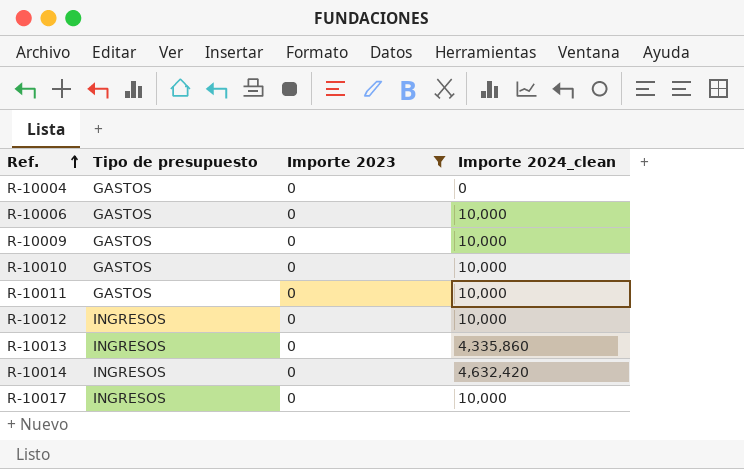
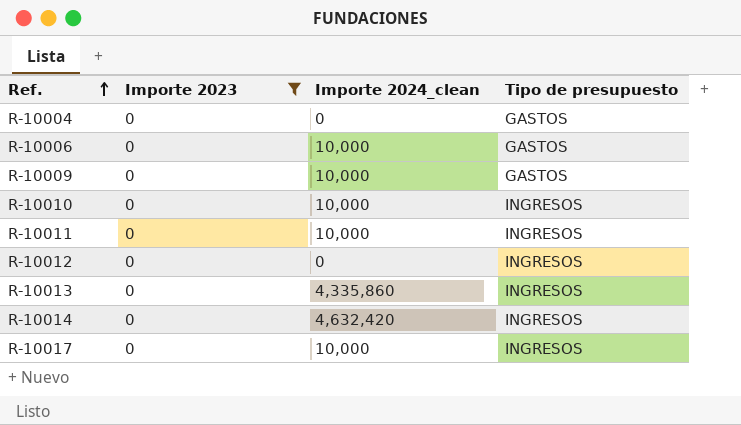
column Tipo de presupuesto | position: 2 -> 4
R-10010 | Tipo de presupuesto: GASTOS -> INGRESOS
R-10011 | Tipo de presupuesto: GASTOS -> INGRESOS
R-10012 | Importe 2024_clean: 10,000 -> 0

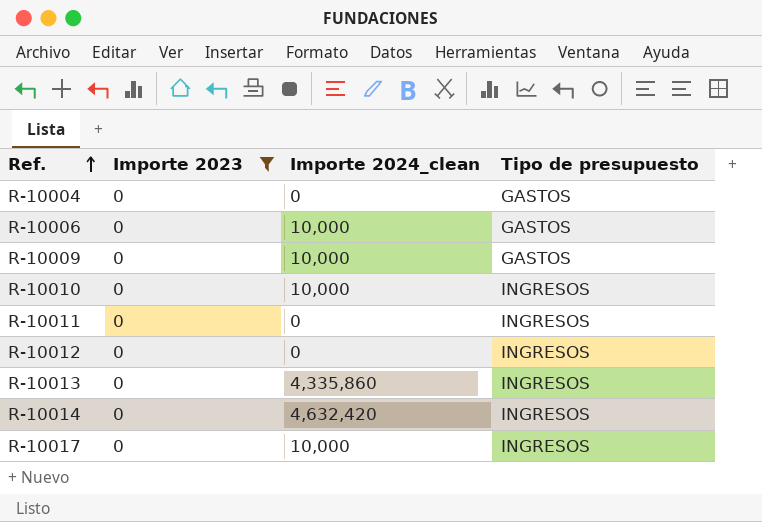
R-10011 | Importe 2024_clean: 10,000 -> 0

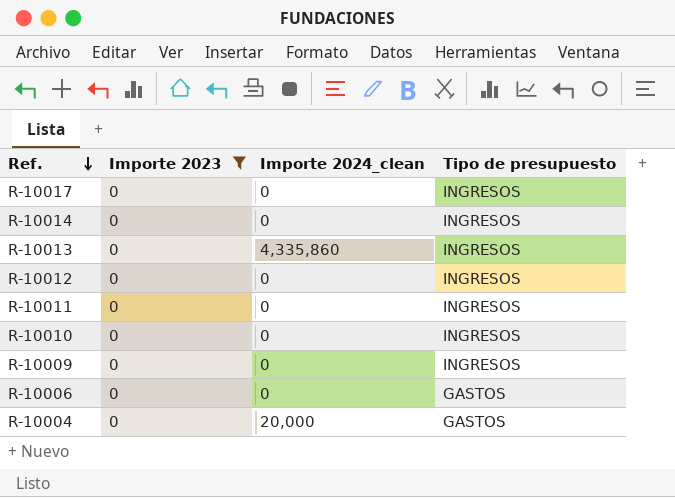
row order: Ref. ascending -> Ref. descending
R-10017 | Importe 2024_clean: 10,000 -> 0
R-10014 | Importe 2024_clean: 4,632,420 -> 0
R-10010 | Importe 2024_clean: 10,000 -> 0
R-10009 | Importe 2024_clean: 10,000 -> 0
R-10009 | Tipo de presupuesto: GASTOS -> INGRESOS
R-10006 | Importe 2024_clean: 10,000 -> 0
R-10004 | Importe 2024_clean: 0 -> 20,000

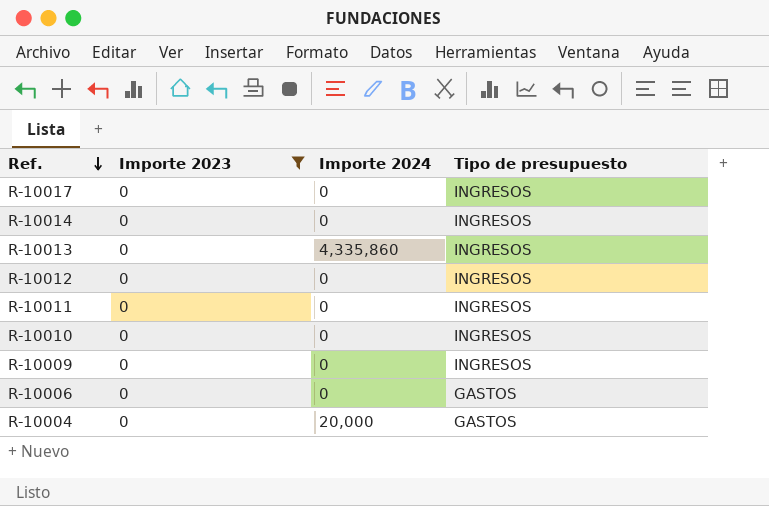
column name: Importe 2024_clean -> Importe 2024

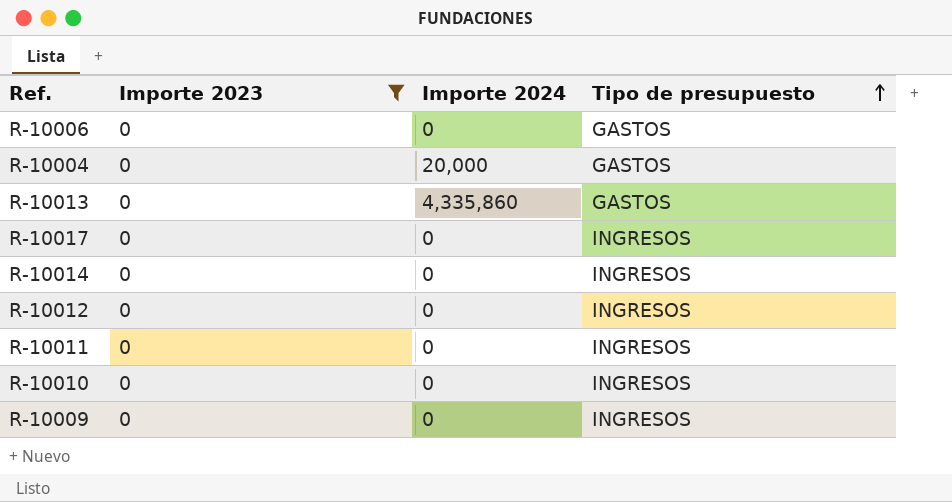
row order: Ref. descending -> Tipo de presupuesto ascending
R-10013 | Tipo de presupuesto: INGRESOS -> GASTOS

